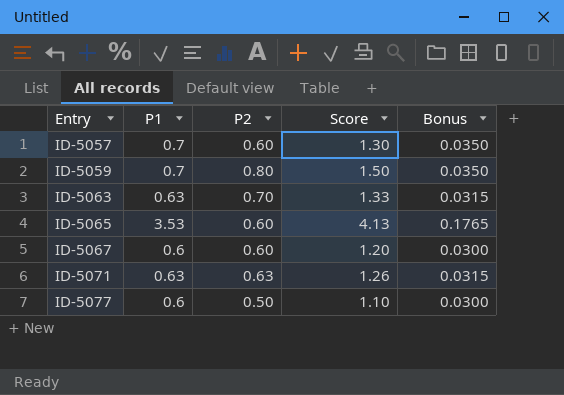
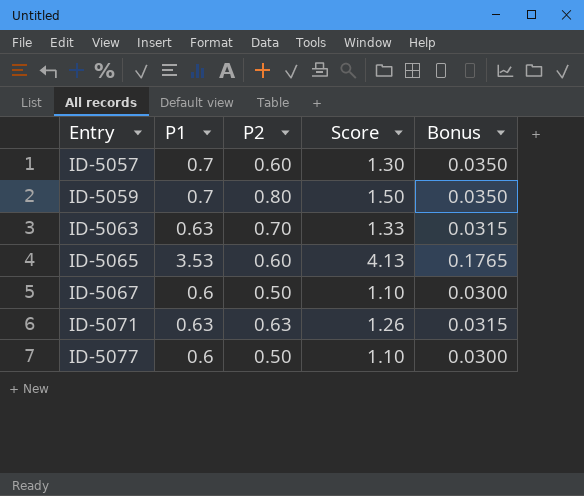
ID-5067 | P2: 0.60 -> 0.50
ID-5067 | Score: 1.20 -> 1.10

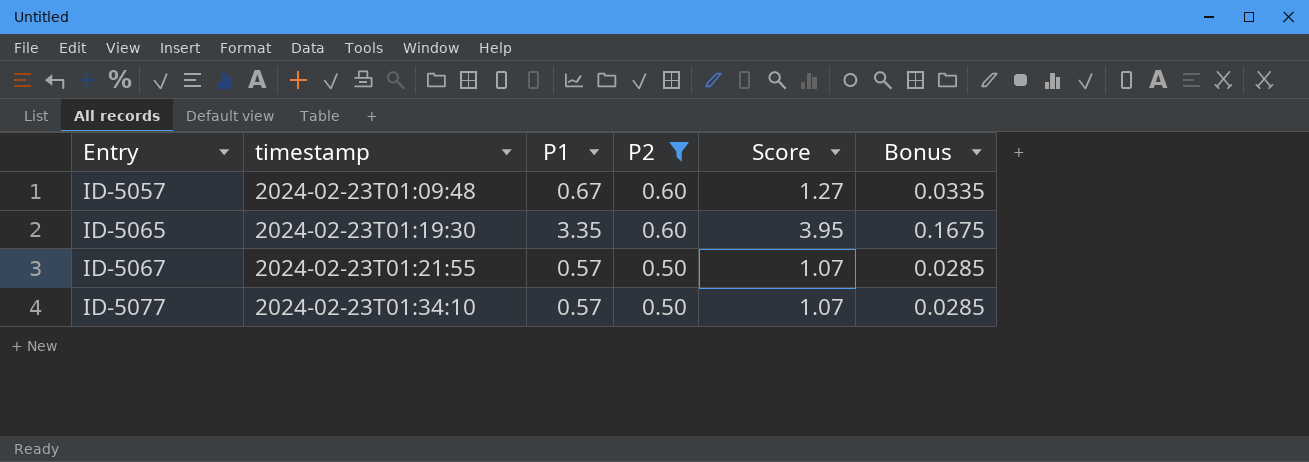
filter: none -> P2 <= 0.60
column timestamp | position: none -> 2
ID-5057 | P1: 0.7 -> 0.67
ID-5057 | Score: 1.30 -> 1.27
ID-5057 | Bonus: 0.0350 -> 0.0335
ID-5065 | P1: 3.53 -> 3.35
ID-5065 | Score: 4.13 -> 3.95
ID-5065 | Bonus: 0.1765 -> 0.1675
ID-5067 | P1: 0.6 -> 0.57
ID-5067 | Score: 1.10 -> 1.07
ID-5067 | Bonus: 0.0300 -> 0.0285
ID-5077 | P1: 0.6 -> 0.57
ID-5077 | Score: 1.10 -> 1.07
ID-5077 | Bonus: 0.0300 -> 0.0285

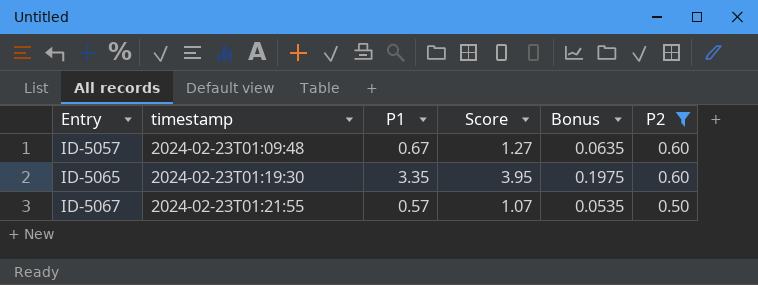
column Bonus | formula: [P1] * 0.05 -> [Score] * 0.05
column P2 | position: 4 -> 6
row ID-5077: 2024-02-23T01:34:10 | 0.57 | 0.50 | 1.07 | 0.0285 -> none

